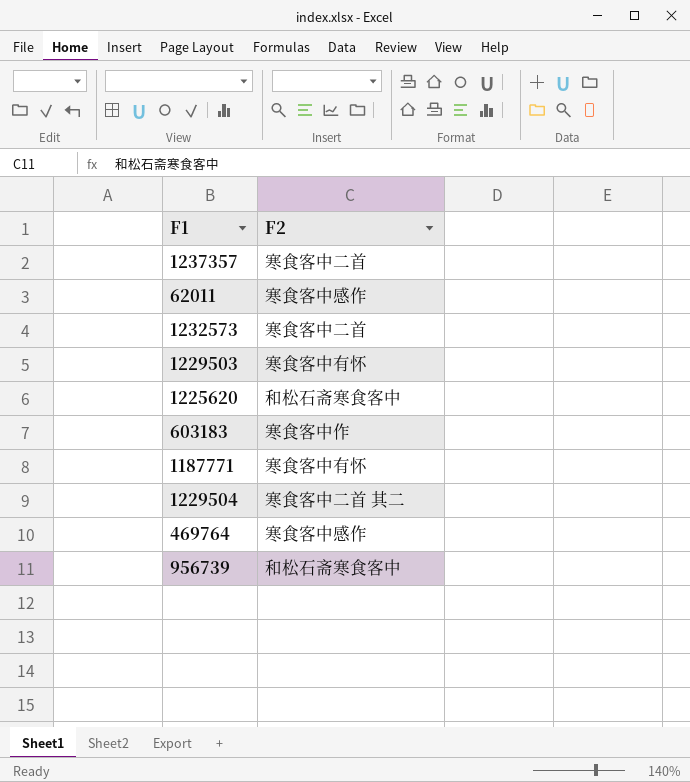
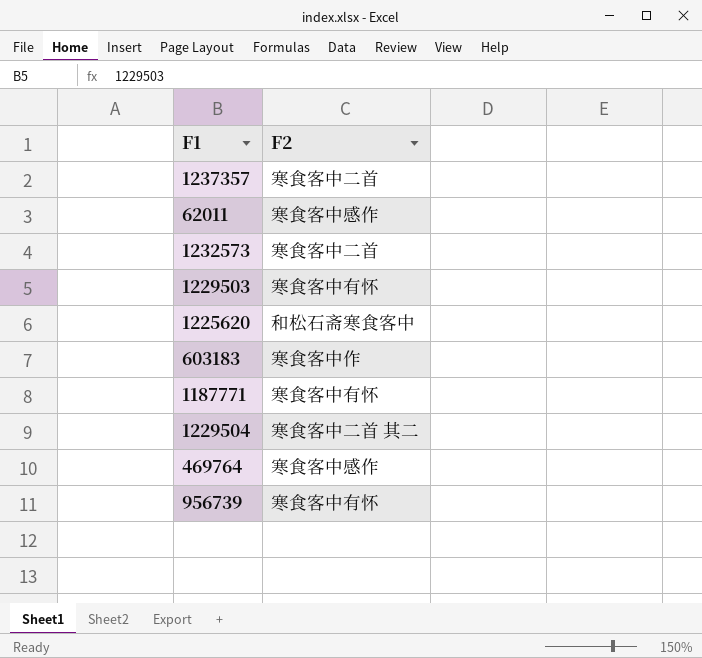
956739 | F2: 和松石斋寒食客中 -> 寒食客中有怀

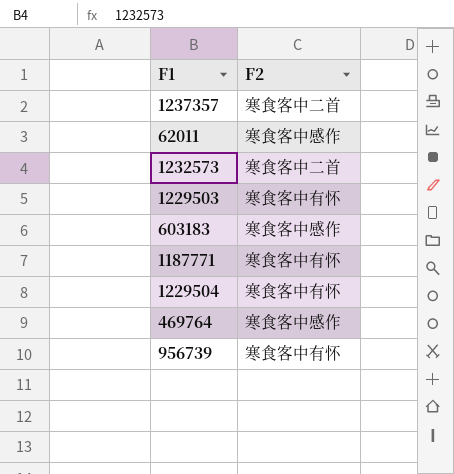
row 1225620: 和松石斋寒食客中 -> none
603183 | F2: 寒食客中作 -> 寒食客中感作
1229504 | F2: 寒食客中二首 其二 -> 寒食客中有怀

